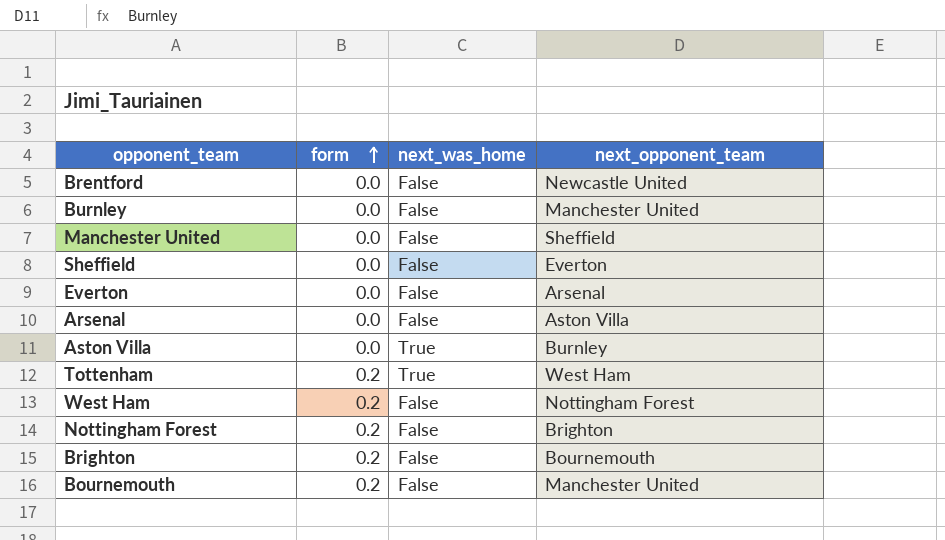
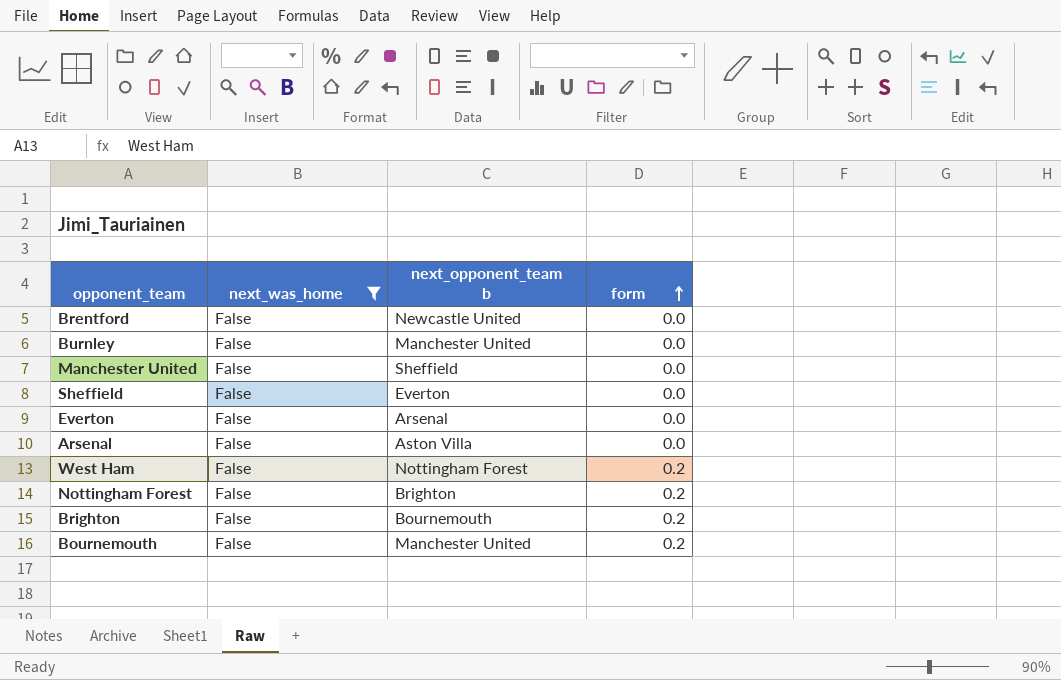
filter: none -> next_was_home = False
column name: next_opponent_team -> next_opponent_team b
column form | position: 2 -> 4

